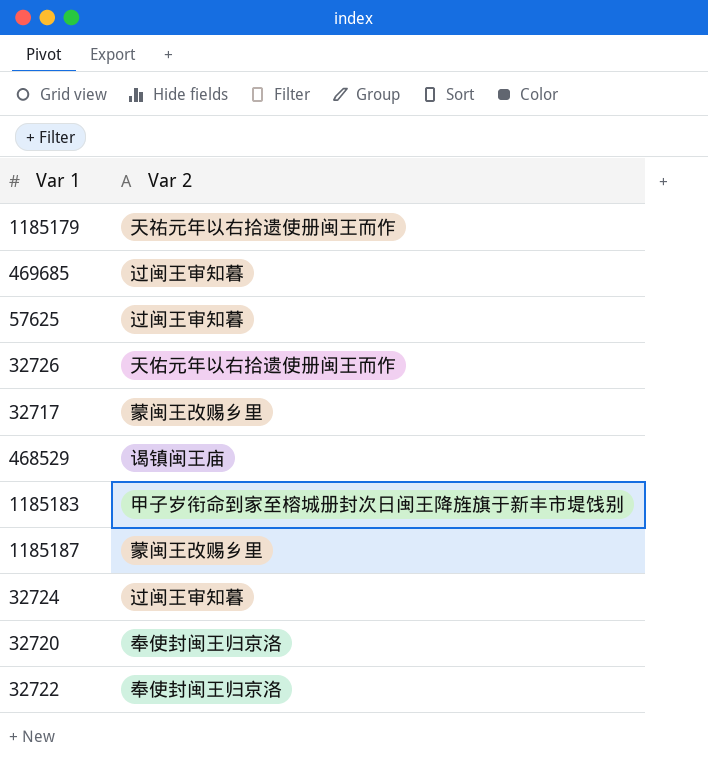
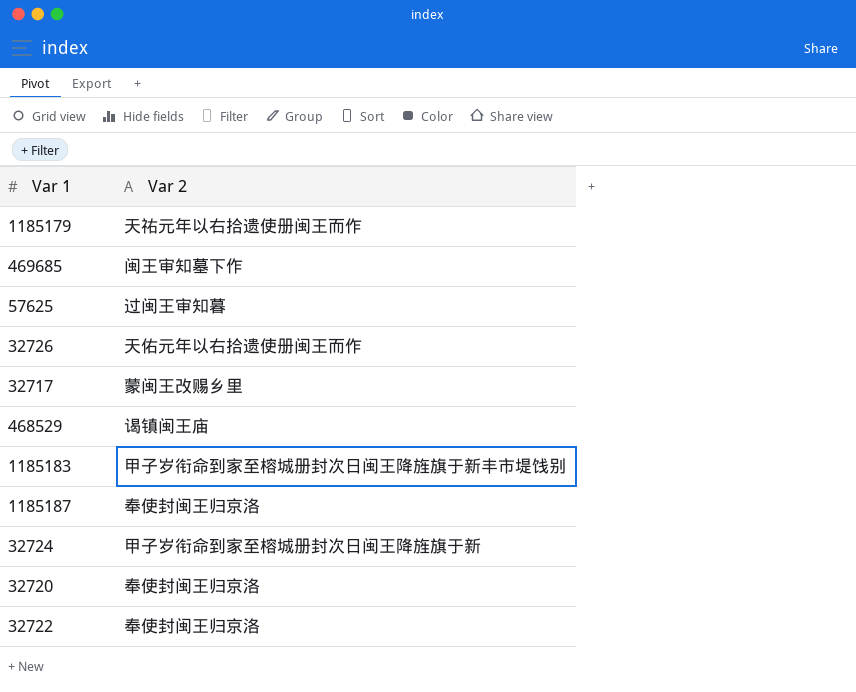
469685 | Var 2: 过闽王审知暮 -> 闽王审知墓下作
1185187 | Var 2: 蒙闽王改赐乡里 -> 奉使封闽王归京洛
32724 | Var 2: 过闽王审知暮 -> 甲子岁衔命到家至榕城册封次日闽王降旌旗于新

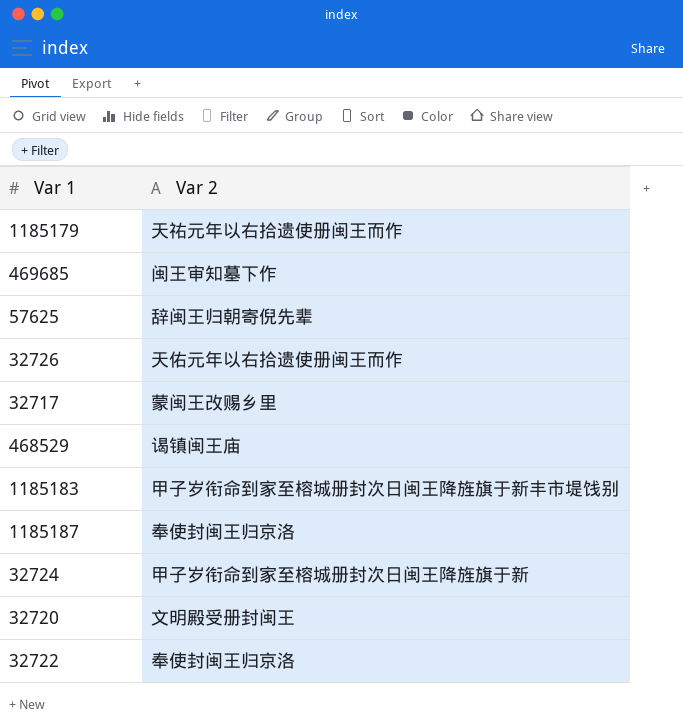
57625 | Var 2: 过闽王审知暮 -> 辞闽王归朝寄倪先辈
32720 | Var 2: 奉使封闽王归京洛 -> 文明殿受册封闽王

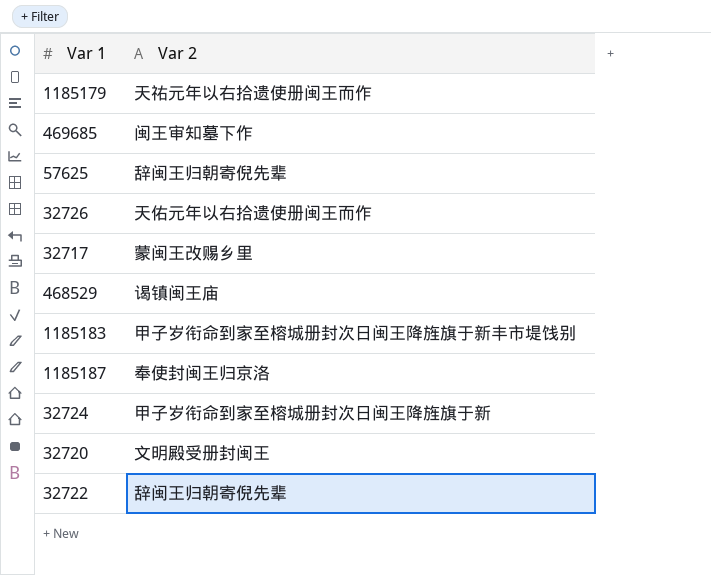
32722 | Var 2: 奉使封闽王归京洛 -> 辞闽王归朝寄倪先辈

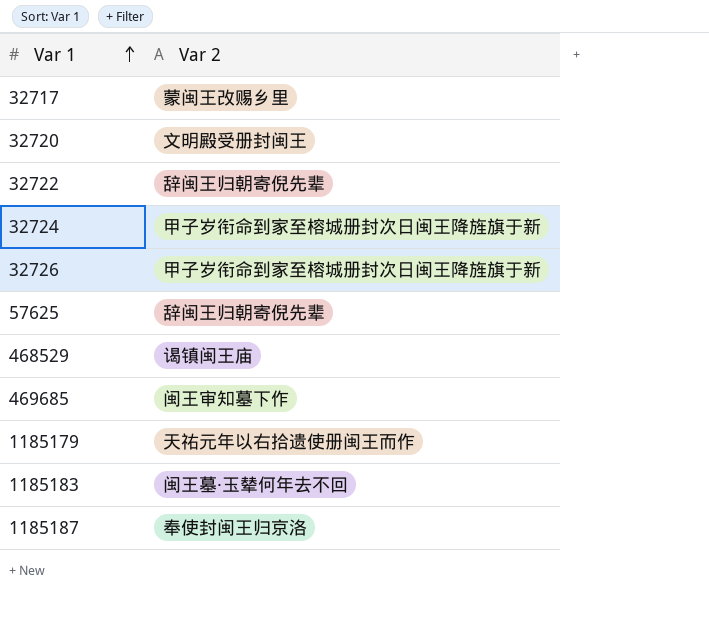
row order: none -> Var 1 ascending
32726 | Var 2: 天佑元年以右拾遗使册闽王而作 -> 甲子岁衔命到家至榕城册封次日闽王降旌旗于新
1185183 | Var 2: 甲子岁衔命到家至榕城册封次日闽王降旌旗于新丰市堤饯别 -> 闽王墓·玉辇何年去不回

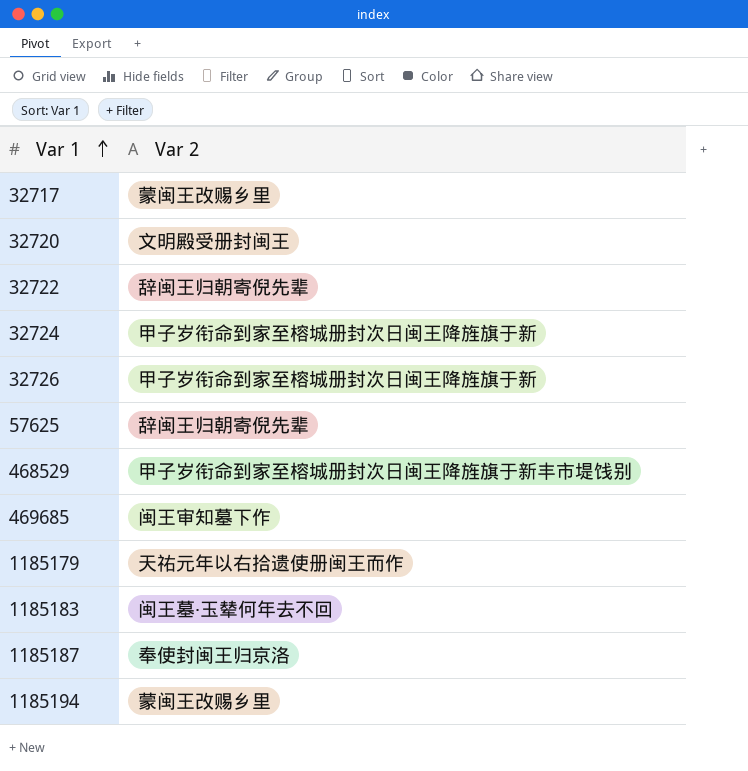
468529 | Var 2: 谒镇闽王庙 -> 甲子岁衔命到家至榕城册封次日闽王降旌旗于新丰市堤饯别
row 1185194: none -> 蒙闽王改赐乡里

